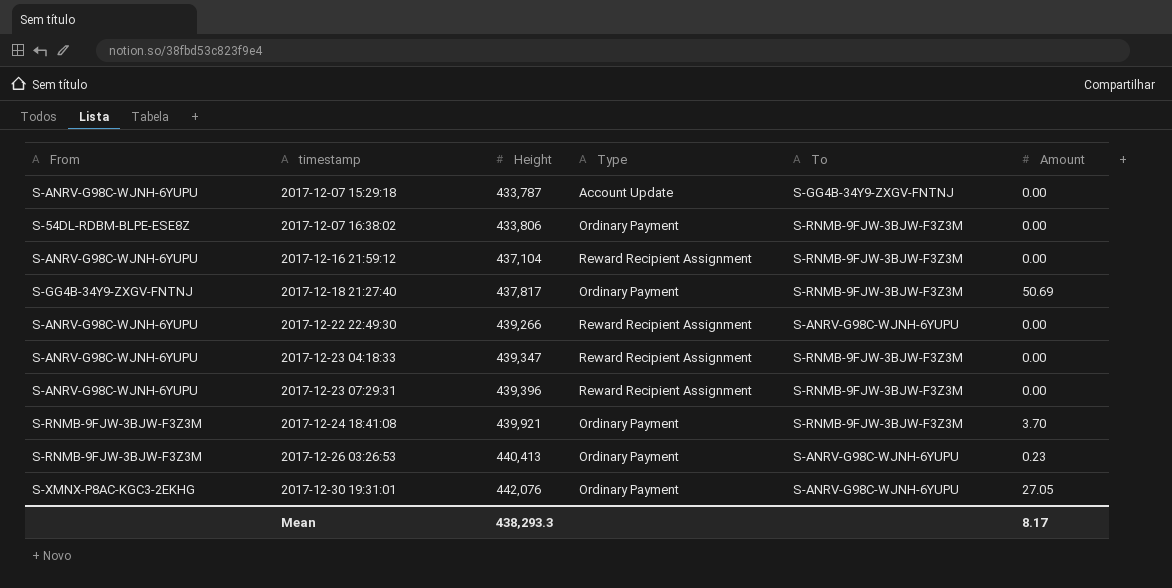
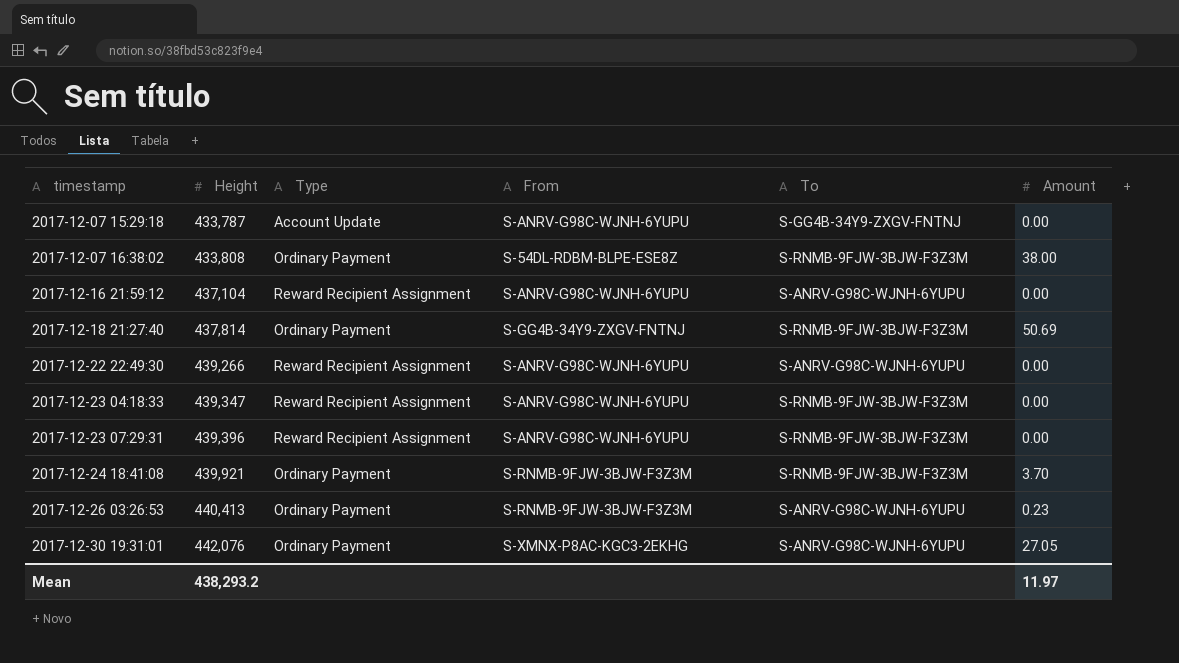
column From | position: 1 -> 4
2017-12-07 16:38:02 | Height: 433,806 -> 433,808
2017-12-07 16:38:02 | Amount: 0.00 -> 38.00
2017-12-16 21:59:12 | To: S-RNMB-9FJW-3BJW-F3Z3M -> S-ANRV-G98C-WJNH-6YUPU
2017-12-18 21:27:40 | Height: 437,817 -> 437,814
Mean | Height: 438,293.3 -> 438,293.2
Mean | Amount: 8.17 -> 11.97

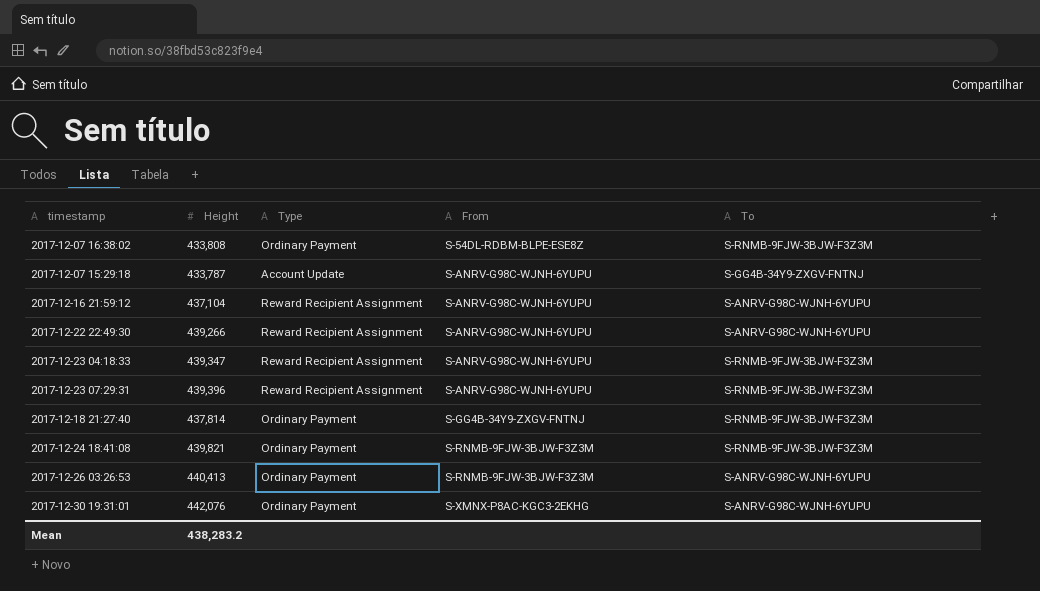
row order: timestamp ascending -> From ascending
column Amount | position: 6 -> none
2017-12-24 18:41:08 | Height: 439,921 -> 439,821
Mean | Height: 438,293.2 -> 438,283.2

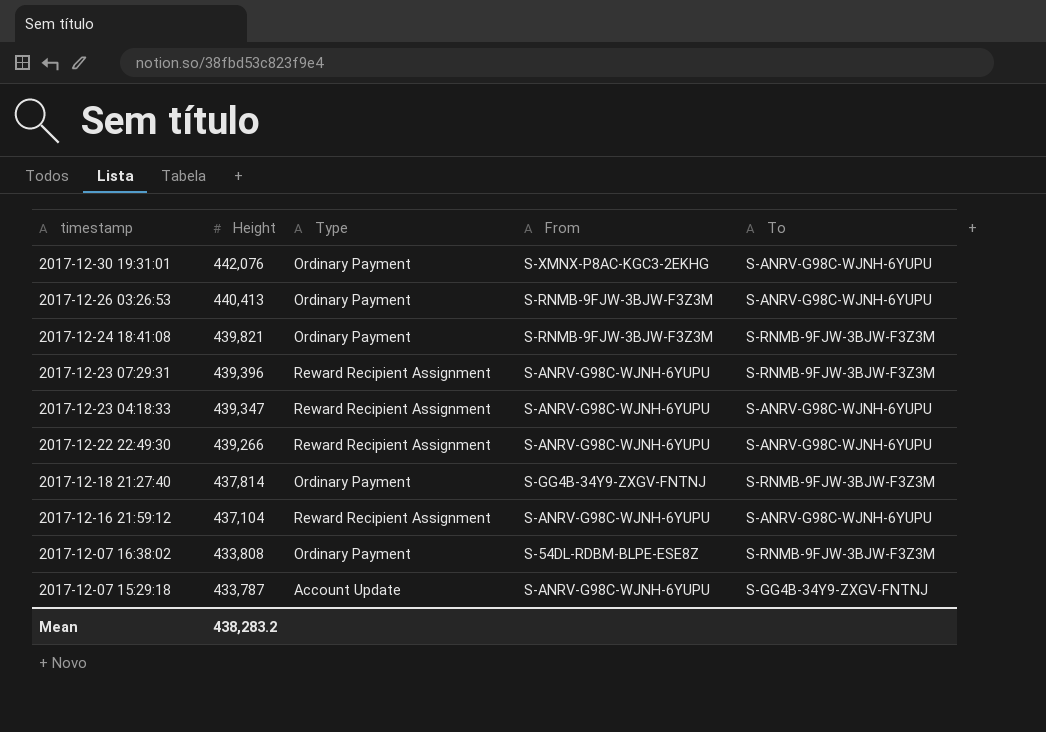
row order: From ascending -> timestamp descending
2017-12-23 04:18:33 | To: S-RNMB-9FJW-3BJW-F3Z3M -> S-ANRV-G98C-WJNH-6YUPU

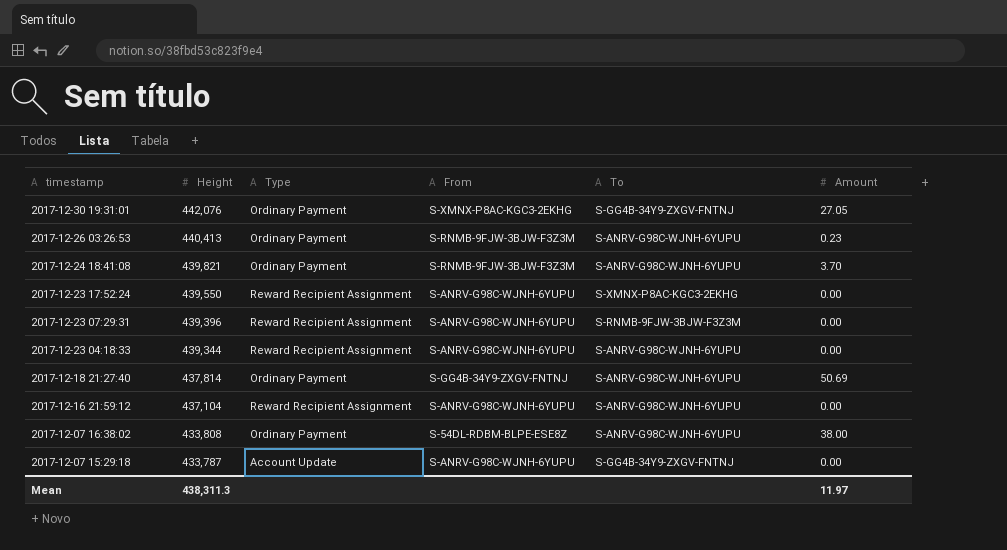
column Amount | position: none -> 6
row 2017-12-22 22:49:30: 439,266 | Reward Recipient Assignment | S-ANRV-G98C-WJNH-6YUPU | S-ANRV-G98C-WJNH-6YUPU -> none
2017-12-30 19:31:01 | To: S-ANRV-G98C-WJNH-6YUPU -> S-GG4B-34Y9-ZXGV-FNTNJ
2017-12-24 18:41:08 | To: S-RNMB-9FJW-3BJW-F3Z3M -> S-ANRV-G98C-WJNH-6YUPU
row 2017-12-23 17:52:24: none -> 439,550 | Reward Recipient Assignment | S-ANRV-G98C-WJNH-6YUPU | S-XMNX-P8AC-KGC3-2EKHG | 0.00
2017-12-23 04:18:33 | Height: 439,347 -> 439,344
2017-12-18 21:27:40 | To: S-RNMB-9FJW-3BJW-F3Z3M -> S-ANRV-G98C-WJNH-6YUPU
2017-12-07 16:38:02 | To: S-RNMB-9FJW-3BJW-F3Z3M -> S-ANRV-G98C-WJNH-6YUPU
Mean | Height: 438,283.2 -> 438,311.3

